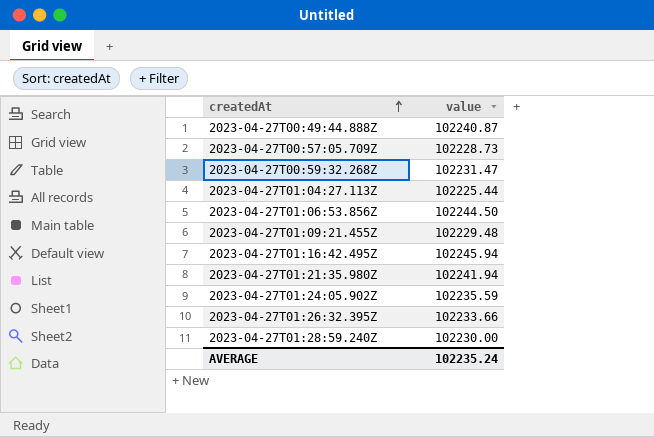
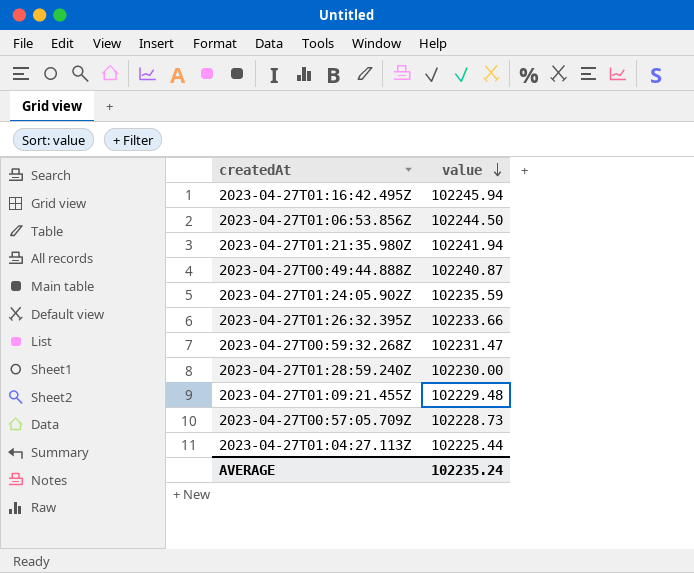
row order: createdAt ascending -> value descending

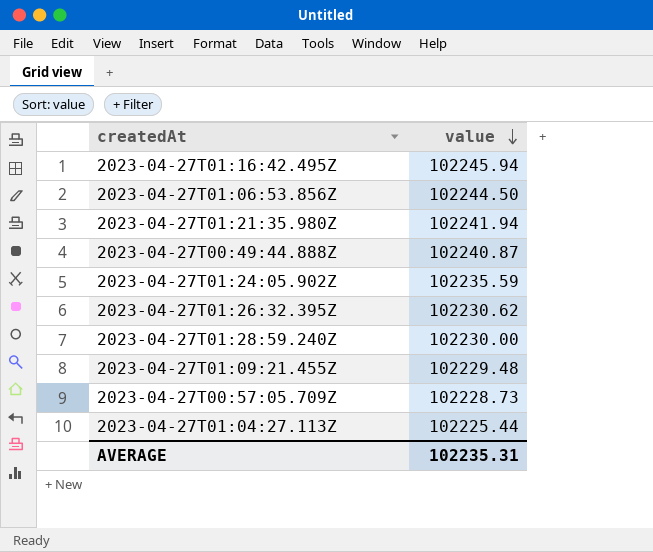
row 2023-04-27T00:59:32.268Z: 102231.47 -> none
2023-04-27T01:26:32.395Z | value: 102233.66 -> 102230.62
AVERAGE | value: 102235.24 -> 102235.31

